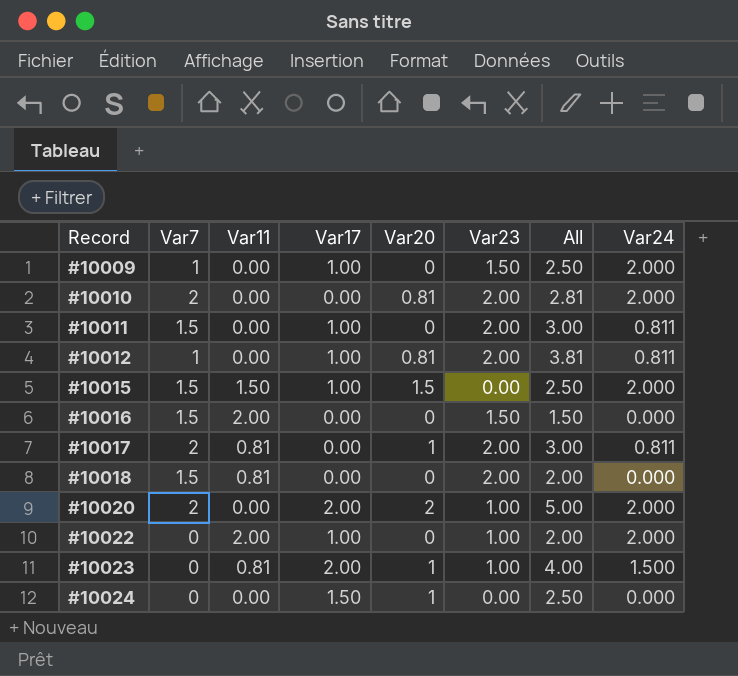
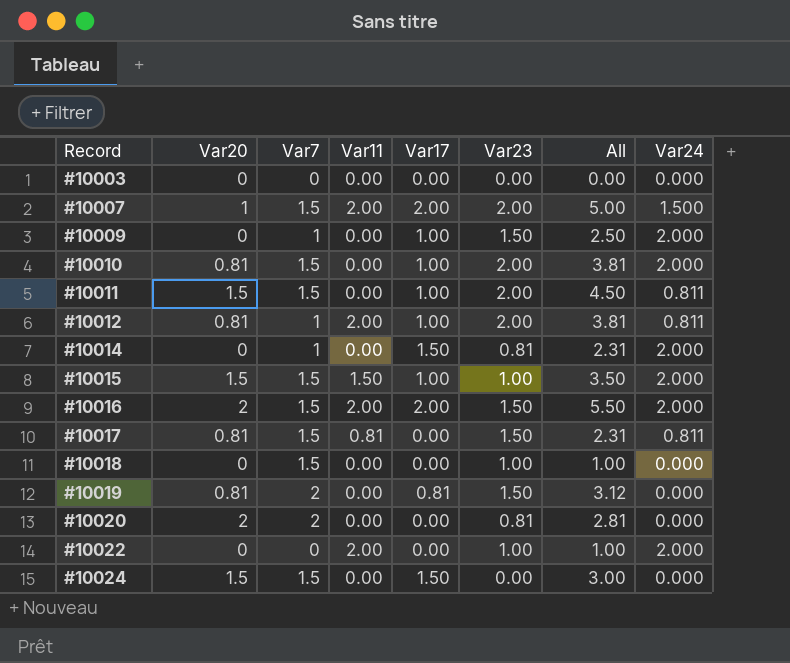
column Var20 | position: 5 -> 2
row #10023: 0 | 0.81 | 2.00 | 1 | 1.00 | 4.00 | 1.500 -> none
row #10003: none -> 0 | 0 | 0.00 | 0.00 | 0.00 | 0.00 | 0.000
row #10007: none -> 1 | 1.5 | 2.00 | 2.00 | 2.00 | 5.00 | 1.500
#10010 | Var7: 2 -> 1.5
#10010 | Var17: 0.00 -> 1.00
#10010 | All: 2.81 -> 3.81
#10011 | Var20: 0 -> 1.5
#10011 | All: 3.00 -> 4.50
#10012 | Var11: 0.00 -> 2.00
row #10014: none -> 0 | 1 | 0.00 | 1.50 | 0.81 | 2.31 | 2.000
#10015 | Var23: 0.00 -> 1.00
#10015 | All: 2.50 -> 3.50
#10016 | Var20: 0 -> 2
#10016 | Var17: 0.00 -> 2.00
#10016 | All: 1.50 -> 5.50
#10016 | Var24: 0.000 -> 2.000
#10017 | Var20: 1 -> 0.81
#10017 | Var7: 2 -> 1.5
#10017 | Var23: 2.00 -> 1.50
#10017 | All: 3.00 -> 2.31
#10018 | Var11: 0.81 -> 0.00
#10018 | Var23: 2.00 -> 1.00
#10018 | All: 2.00 -> 1.00
row #10019: none -> 0.81 | 2 | 0.00 | 0.81 | 1.50 | 3.12 | 0.000
#10020 | Var17: 2.00 -> 0.00
#10020 | Var23: 1.00 -> 0.81
#10020 | All: 5.00 -> 2.81
#10020 | Var24: 2.000 -> 0.000
#10022 | Var17: 1.00 -> 0.00
#10022 | All: 2.00 -> 1.00
#10024 | Var20: 1 -> 1.5
#10024 | Var7: 0 -> 1.5
#10024 | All: 2.50 -> 3.00

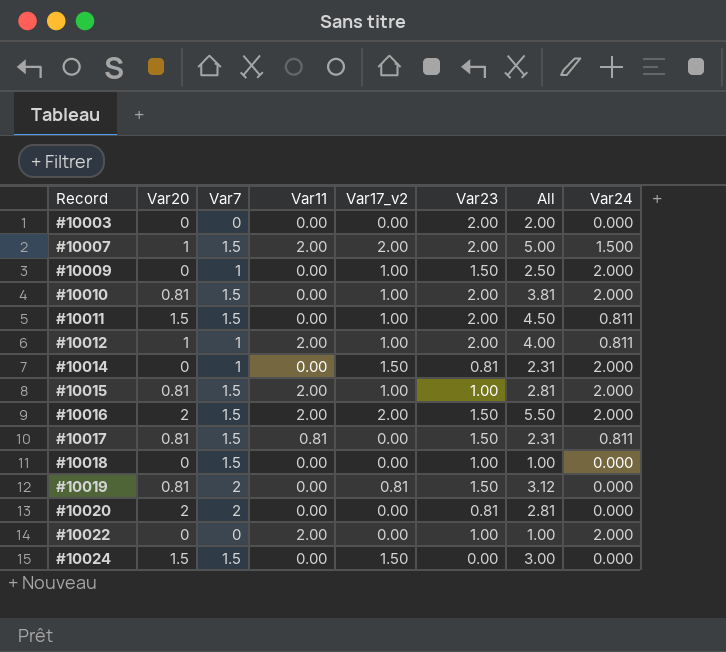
column name: Var17 -> Var17_v2
#10003 | Var23: 0.00 -> 2.00
#10003 | All: 0.00 -> 2.00
#10012 | Var20: 0.81 -> 1
#10012 | All: 3.81 -> 4.00
#10015 | Var20: 1.5 -> 0.81
#10015 | Var11: 1.50 -> 2.00
#10015 | All: 3.50 -> 2.81

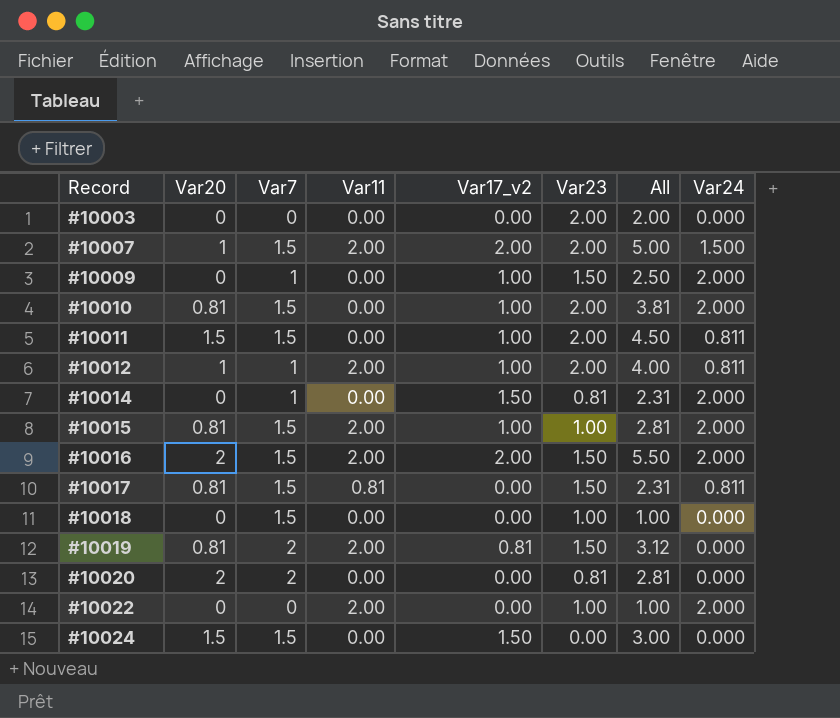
#10019 | Var11: 0.00 -> 2.00

